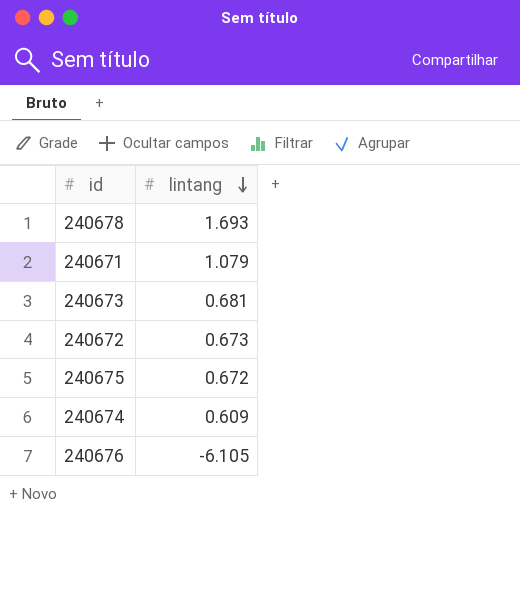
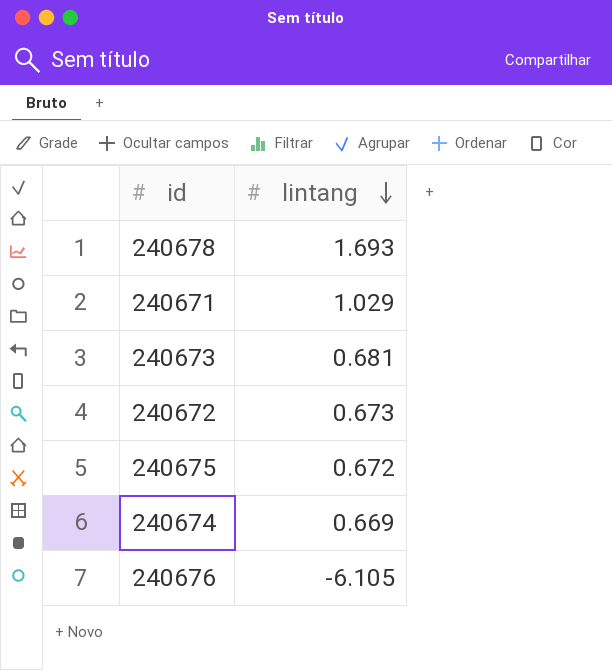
240671 | lintang: 1.079 -> 1.029
240674 | lintang: 0.609 -> 0.669

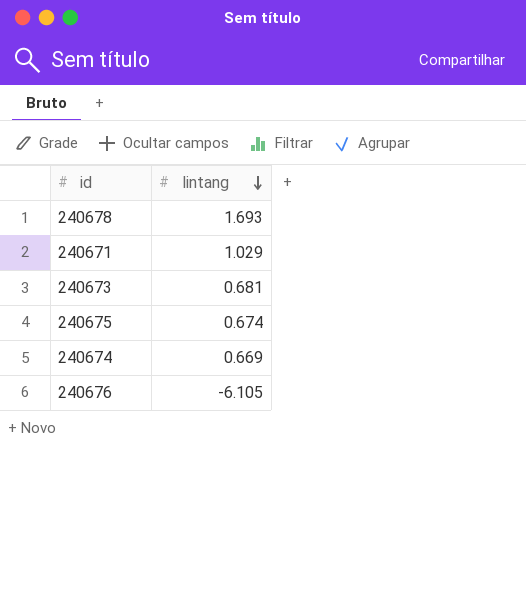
row 240672: 0.673 -> none
240675 | lintang: 0.672 -> 0.674

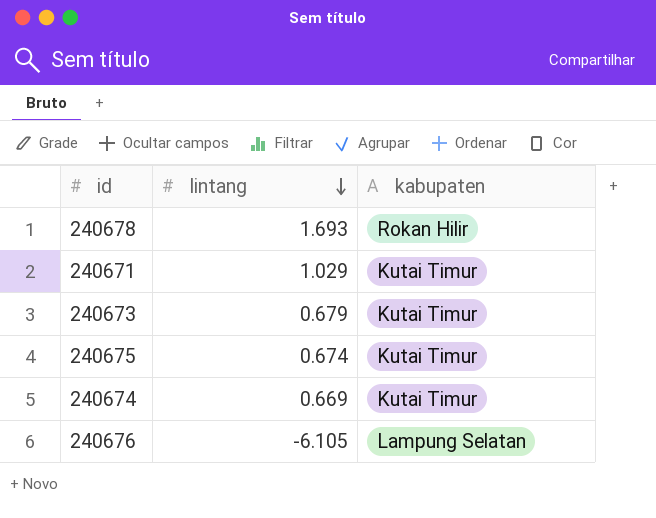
column kabupaten | position: none -> 3
240673 | lintang: 0.681 -> 0.679

